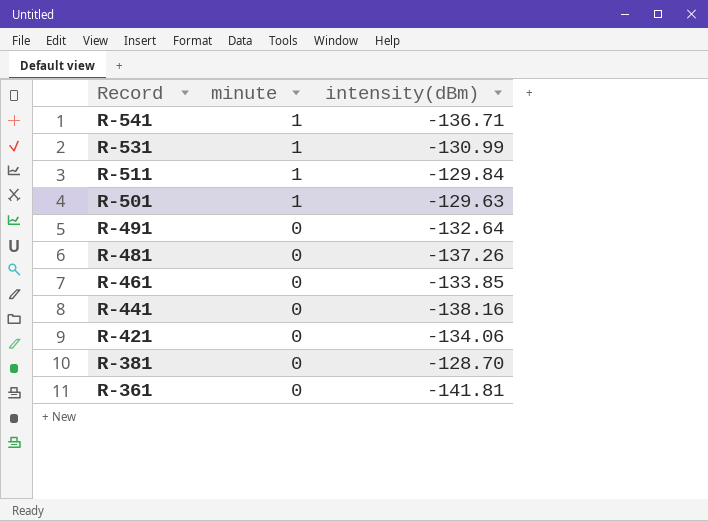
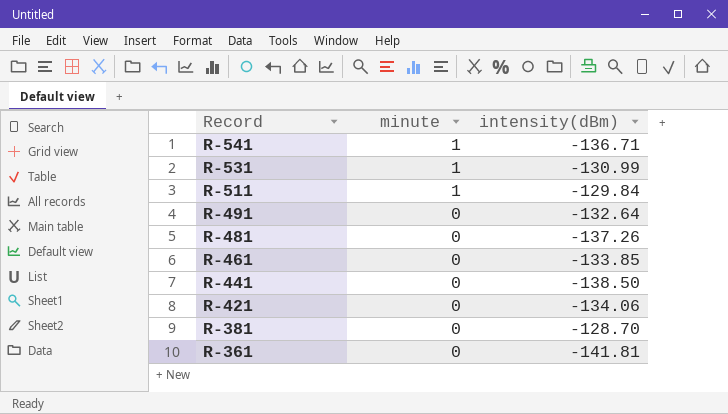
row R-501: 1 | -129.63 -> none
R-441 | intensity(dBm): -138.16 -> -138.50

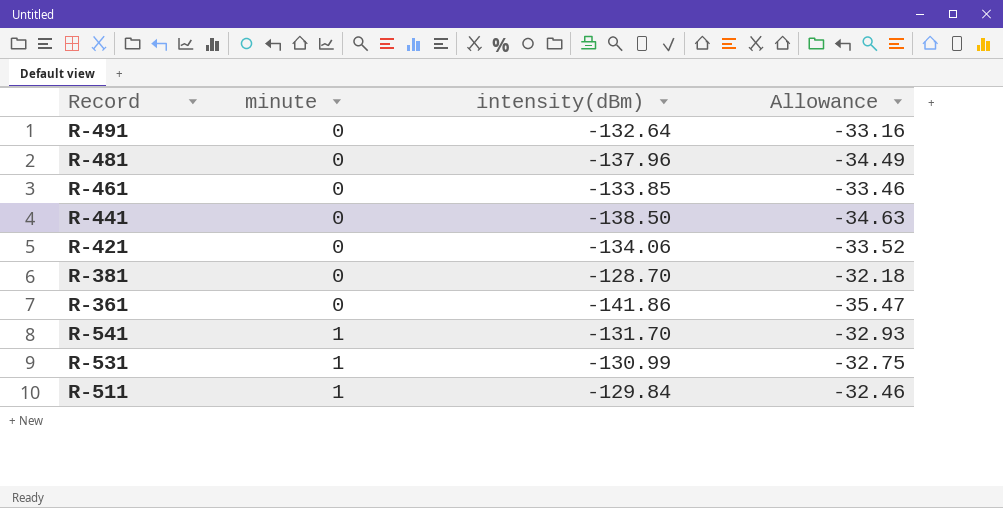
row order: Record descending -> minute ascending
column Allowance | formula: none -> [intensity(dBm)] * 0.25
R-481 | intensity(dBm): -137.26 -> -137.96
R-361 | intensity(dBm): -141.81 -> -141.86
R-541 | intensity(dBm): -136.71 -> -131.70

